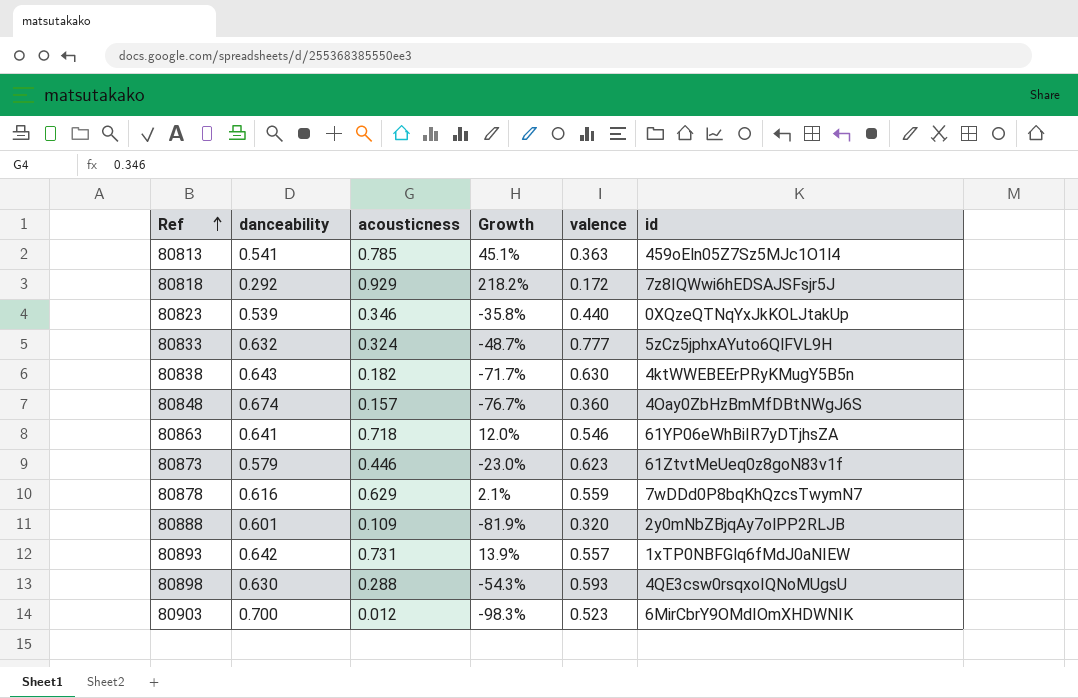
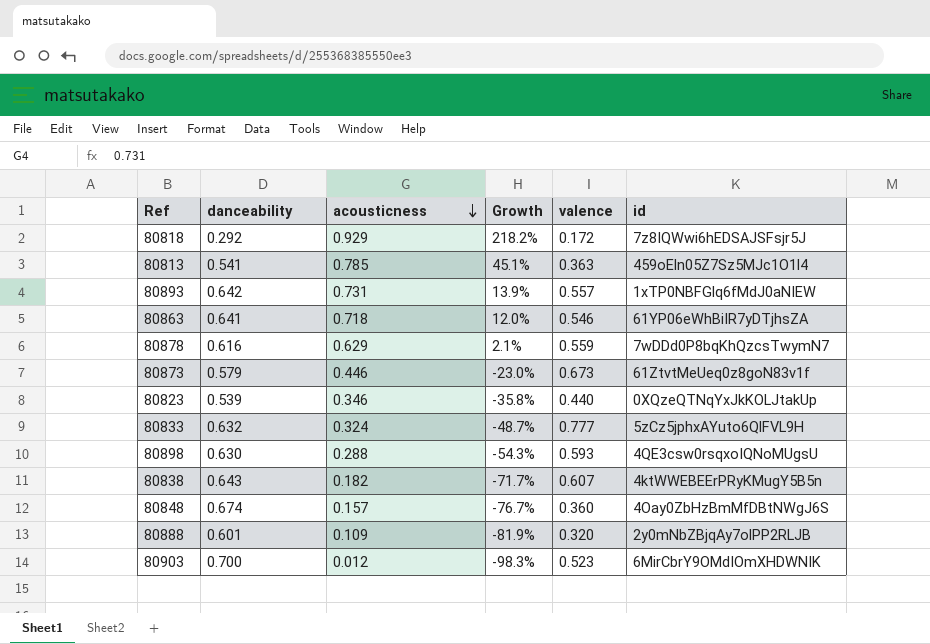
row order: Ref ascending -> acousticness descending
80873 | valence: 0.623 -> 0.673
80838 | valence: 0.630 -> 0.607

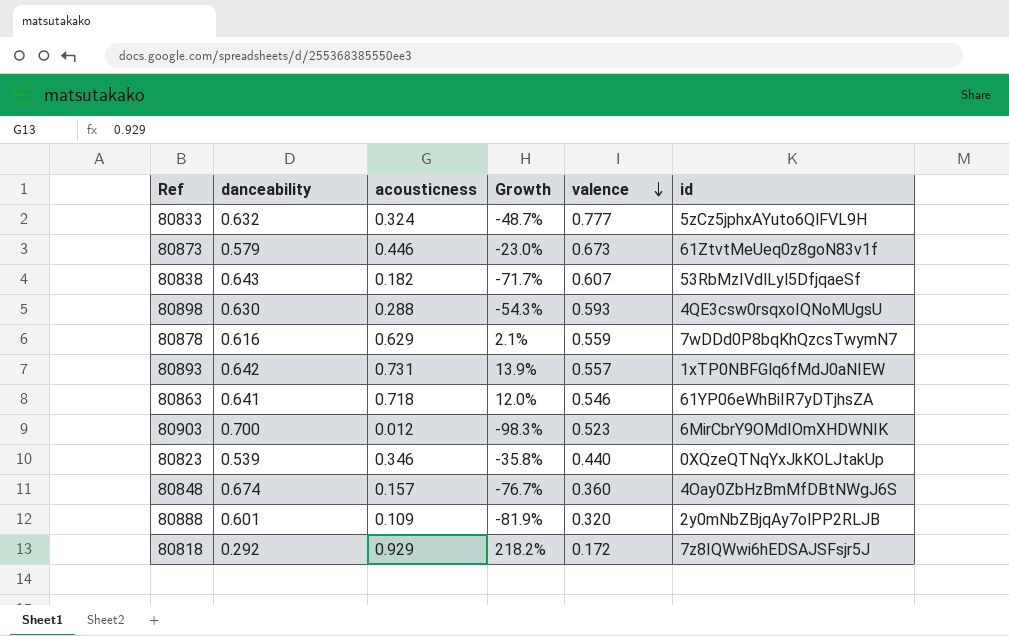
row order: acousticness descending -> valence descending
row 80813: 0.541 | 0.785 | 45.1% | 0.363 | 459oEln05Z7Sz5MJc1O1l4 -> none
80838 | id: 4ktWWEBEErPRyKMugY5B5n -> 53RbMzIVdlLyl5DfjqaeSf

